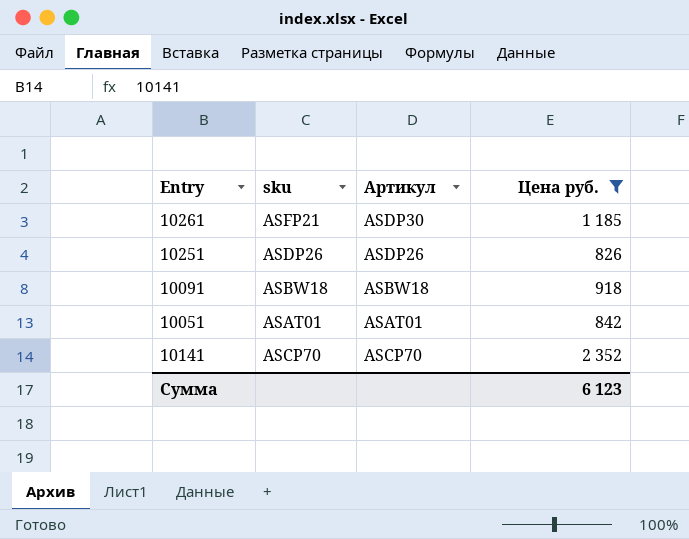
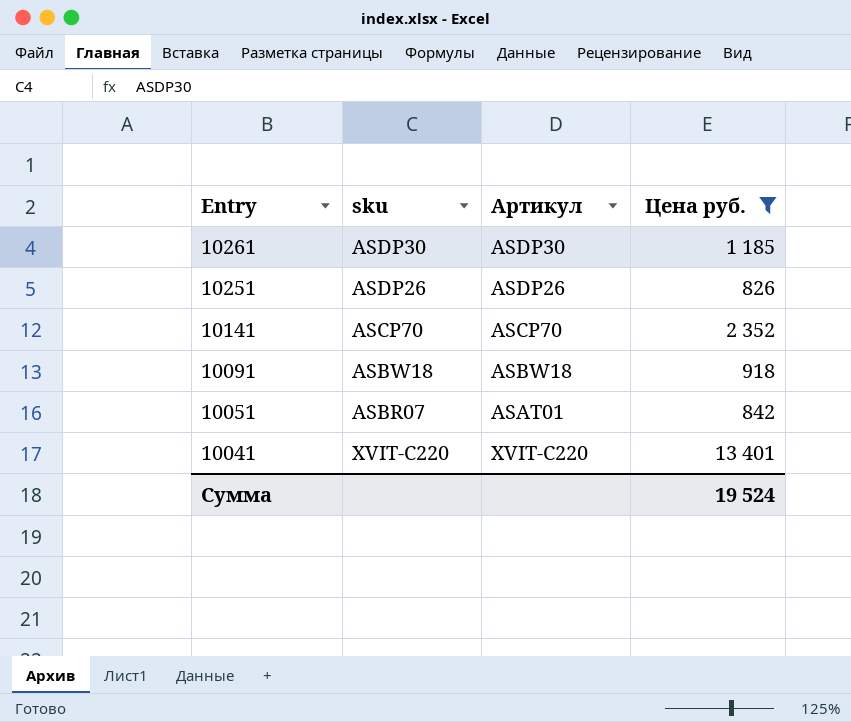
row order: none -> Entry descending
10261 | sku: ASFP21 -> ASDP30
10051 | sku: ASAT01 -> ASBR07
row 10041: none -> XVIT-C220 | XVIT-C220 | 13 401
Сумма | Цена руб.: 6 123 -> 19 524

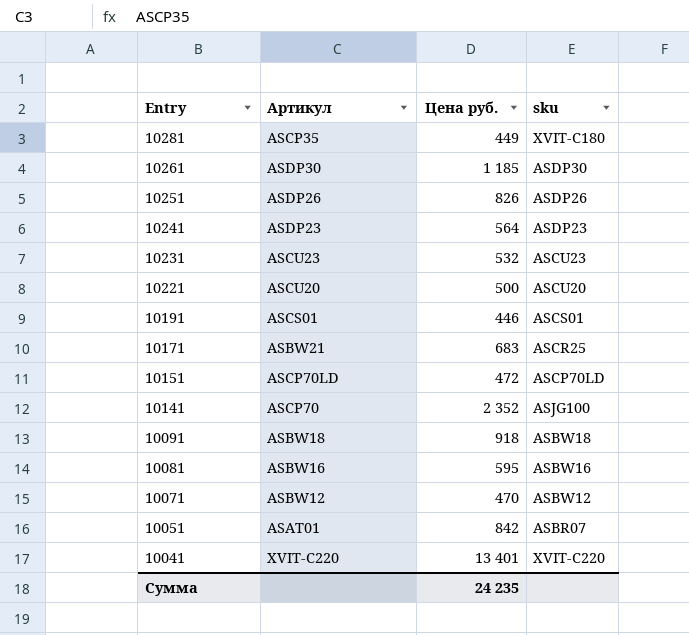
filter: Цена руб. >= 826 -> none
column sku | position: 2 -> 4
10141 | sku: ASCP70 -> ASJG100
Сумма | Цена руб.: 19 524 -> 24 235

